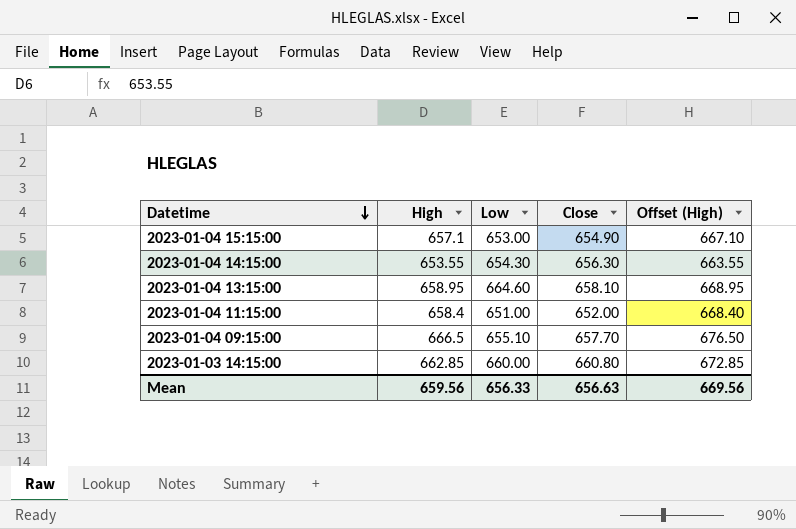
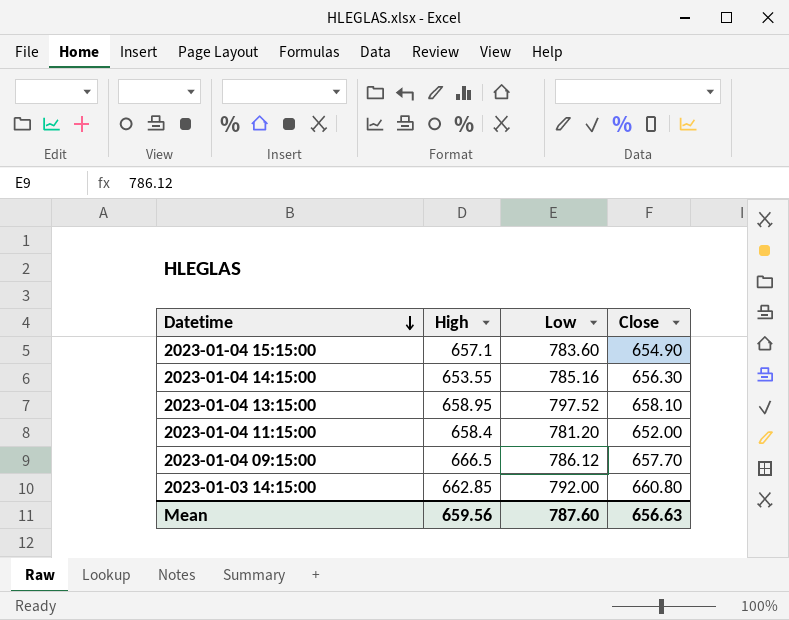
column Offset (High) | formula: [High] + 10 -> none
2023-01-04 15:15:00 | Low: 653.00 -> 783.60
2023-01-04 14:15:00 | Low: 654.30 -> 785.16
2023-01-04 13:15:00 | Low: 664.60 -> 797.52
2023-01-04 11:15:00 | Low: 651.00 -> 781.20
2023-01-04 09:15:00 | Low: 655.10 -> 786.12
2023-01-03 14:15:00 | Low: 660.00 -> 792.00
Mean | Low: 656.33 -> 787.60

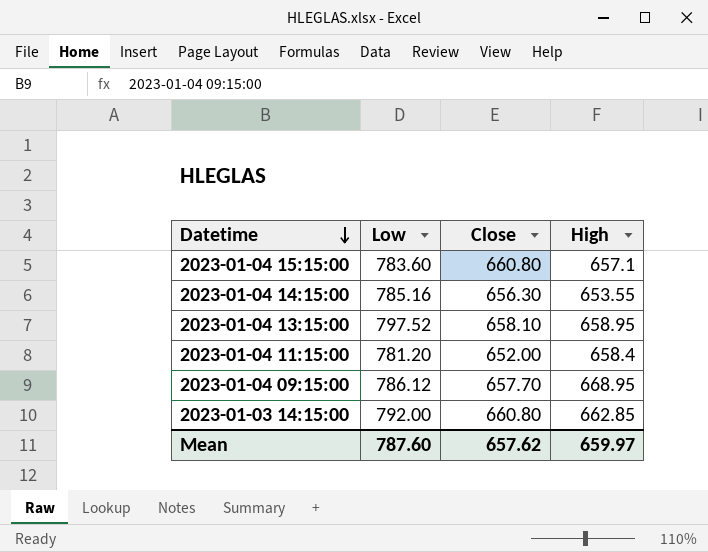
column High | position: 2 -> 4
2023-01-04 15:15:00 | Close: 654.90 -> 660.80
2023-01-04 09:15:00 | High: 666.5 -> 668.95
Mean | Close: 656.63 -> 657.62
Mean | High: 659.56 -> 659.97

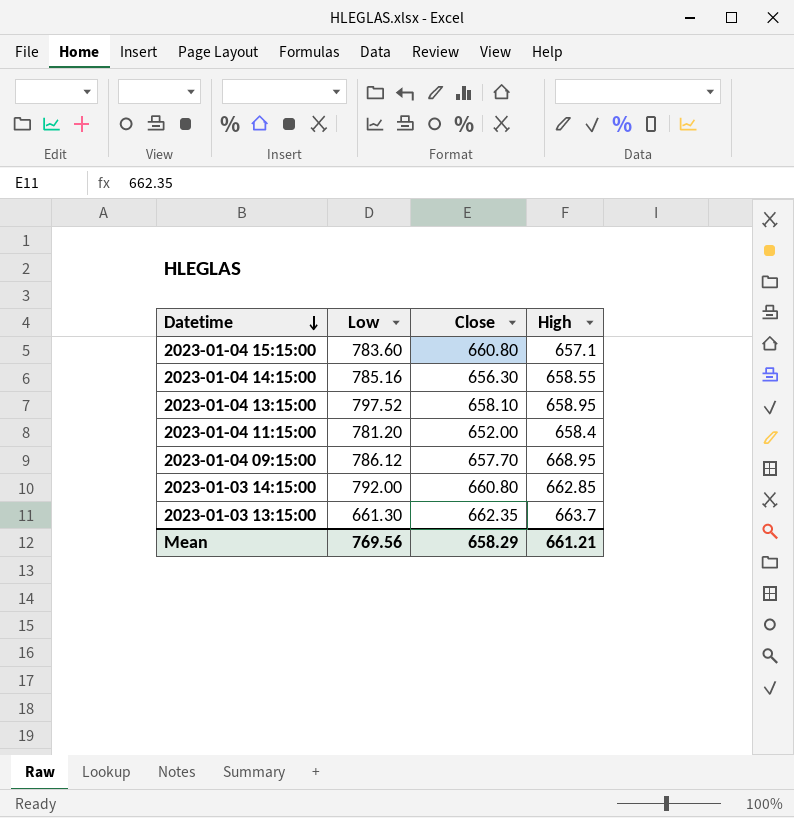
2023-01-04 14:15:00 | High: 653.55 -> 658.55
row 2023-01-03 13:15:00: none -> 661.30 | 662.35 | 663.7
Mean | Low: 787.60 -> 769.56
Mean | Close: 657.62 -> 658.29
Mean | High: 659.97 -> 661.21

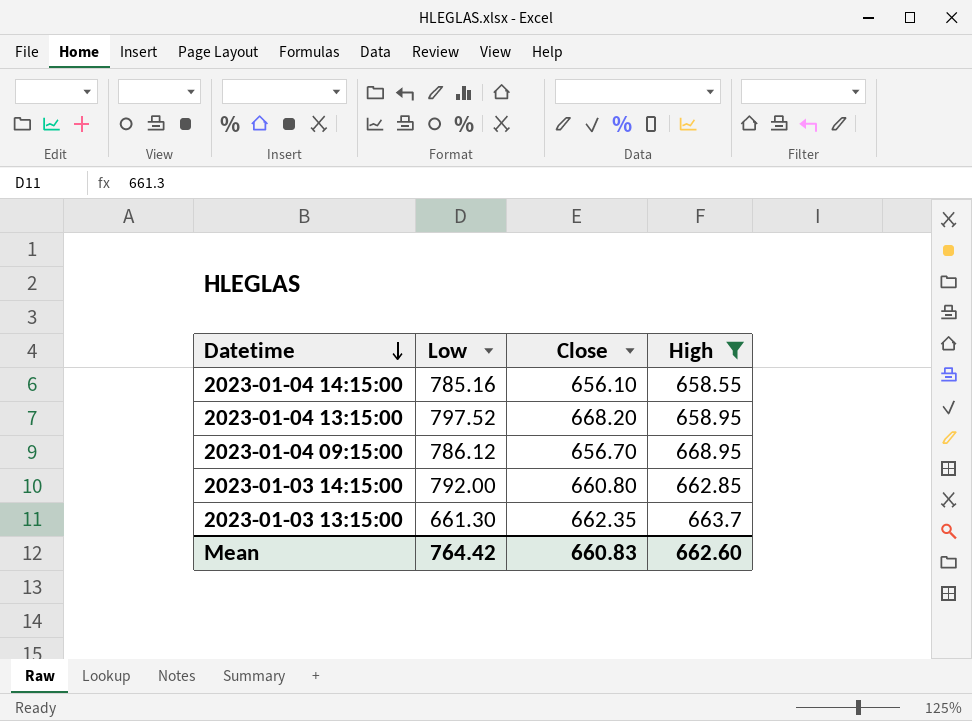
filter: none -> High >= 658.55
2023-01-04 14:15:00 | Close: 656.30 -> 656.10
2023-01-04 13:15:00 | Close: 658.10 -> 668.20
2023-01-04 09:15:00 | Close: 657.70 -> 656.70
Mean | Low: 769.56 -> 764.42
Mean | Close: 658.29 -> 660.83
Mean | High: 661.21 -> 662.60

